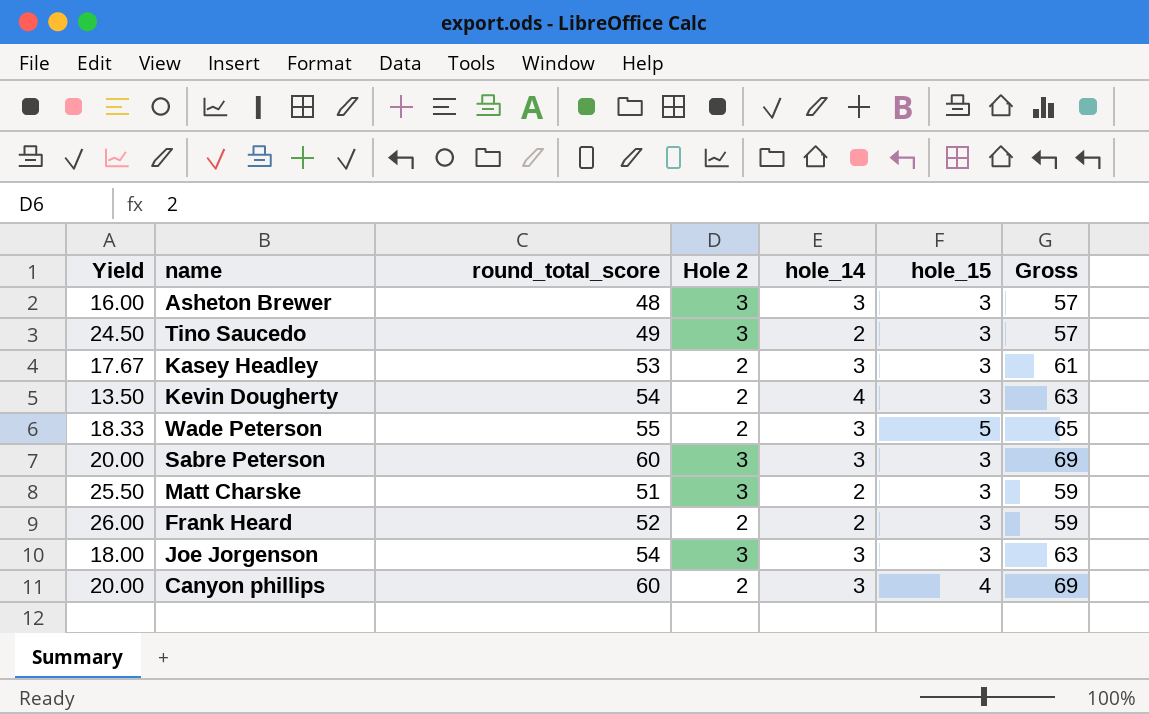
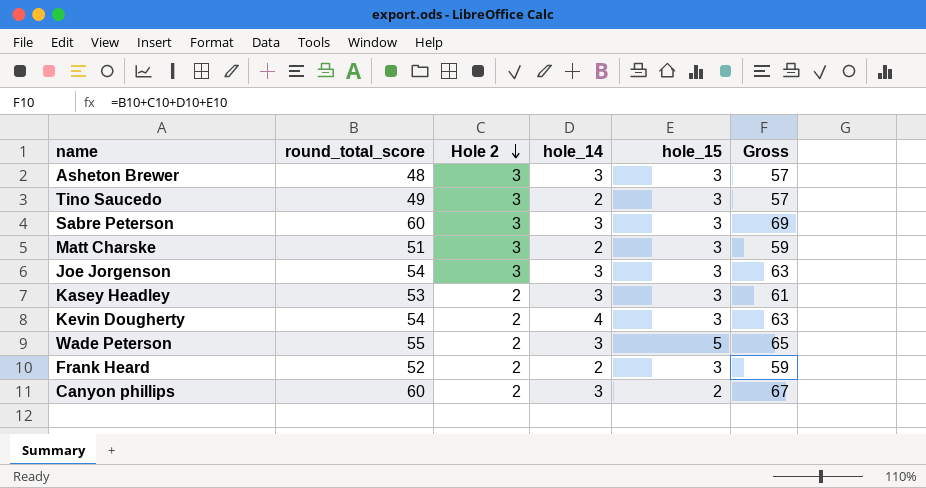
row order: none -> Hole 2 descending
column Yield | formula: [round_total_score] / [hole_14] -> none
Canyon phillips | hole_15: 4 -> 2
Canyon phillips | Gross: 69 -> 67

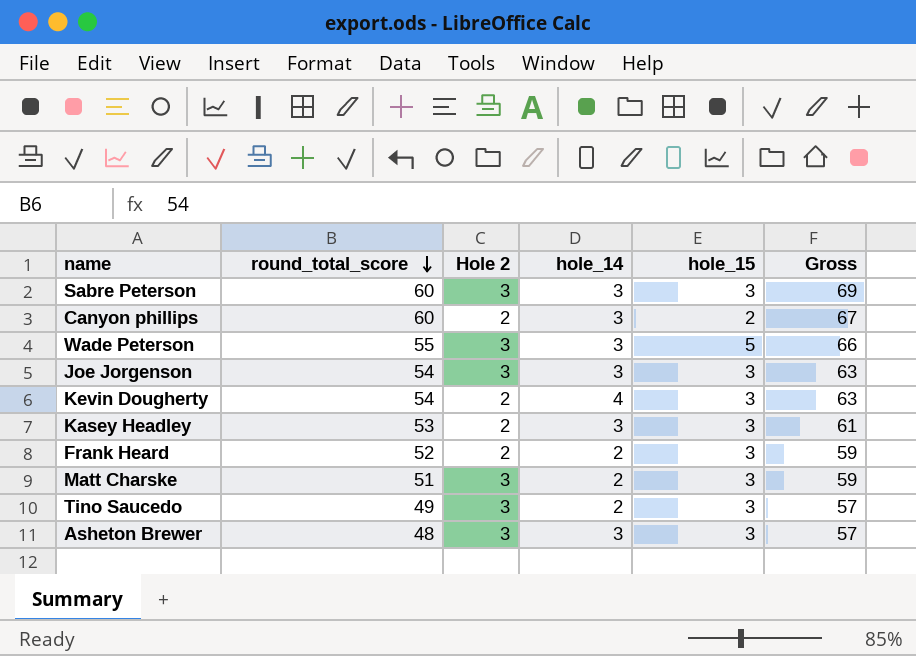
row order: Hole 2 descending -> round_total_score descending
Wade Peterson | Hole 2: 2 -> 3
Wade Peterson | Gross: 65 -> 66

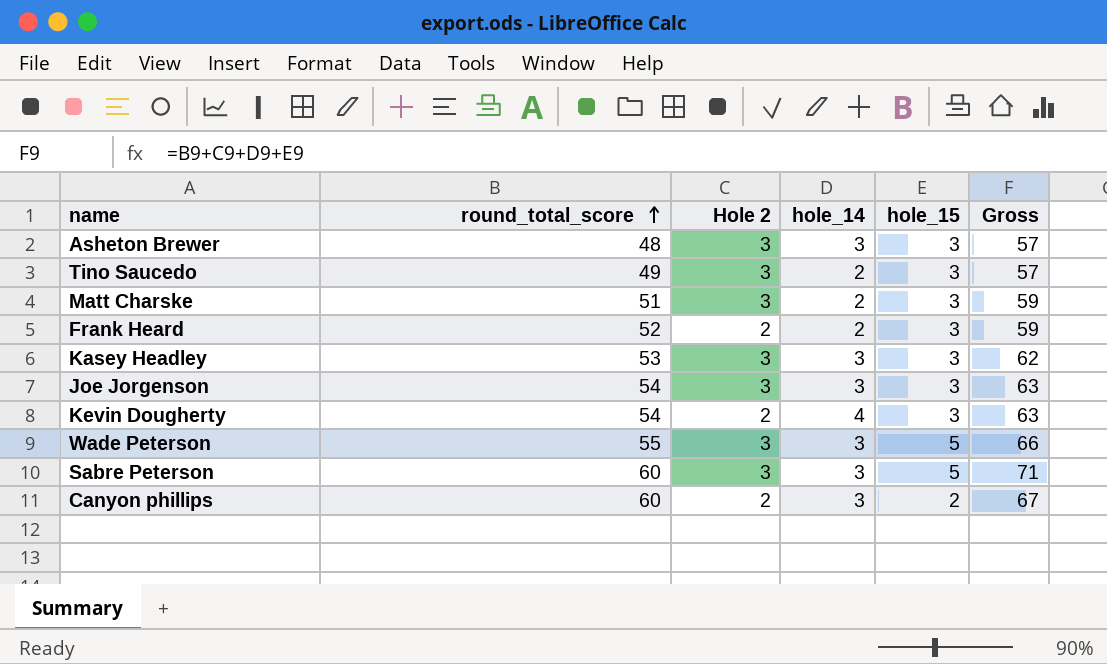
row order: round_total_score descending -> round_total_score ascending
Kasey Headley | Hole 2: 2 -> 3
Kasey Headley | Gross: 61 -> 62
Sabre Peterson | hole_15: 3 -> 5
Sabre Peterson | Gross: 69 -> 71

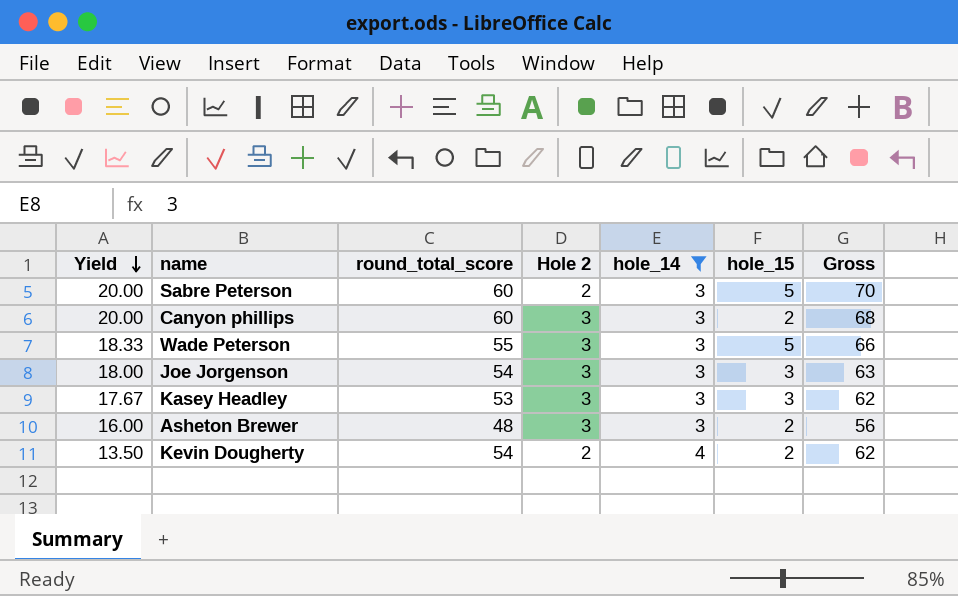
filter: none -> hole_14 != 2
row order: round_total_score ascending -> Yield descending
column Yield | formula: none -> [round_total_score] / [hole_14]
Sabre Peterson | Hole 2: 3 -> 2
Sabre Peterson | Gross: 71 -> 70
Canyon phillips | Hole 2: 2 -> 3
Canyon phillips | Gross: 67 -> 68
Asheton Brewer | hole_15: 3 -> 2
Asheton Brewer | Gross: 57 -> 56
Kevin Dougherty | hole_15: 3 -> 2
Kevin Dougherty | Gross: 63 -> 62

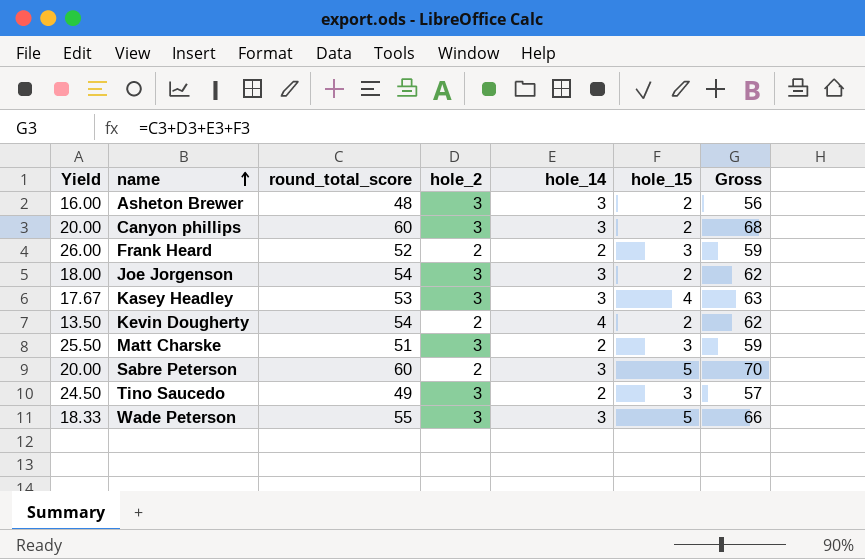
filter: hole_14 != 2 -> none
row order: Yield descending -> name ascending
column name: Hole 2 -> hole_2
Joe Jorgenson | hole_15: 3 -> 2
Joe Jorgenson | Gross: 63 -> 62
Kasey Headley | hole_15: 3 -> 4
Kasey Headley | Gross: 62 -> 63

